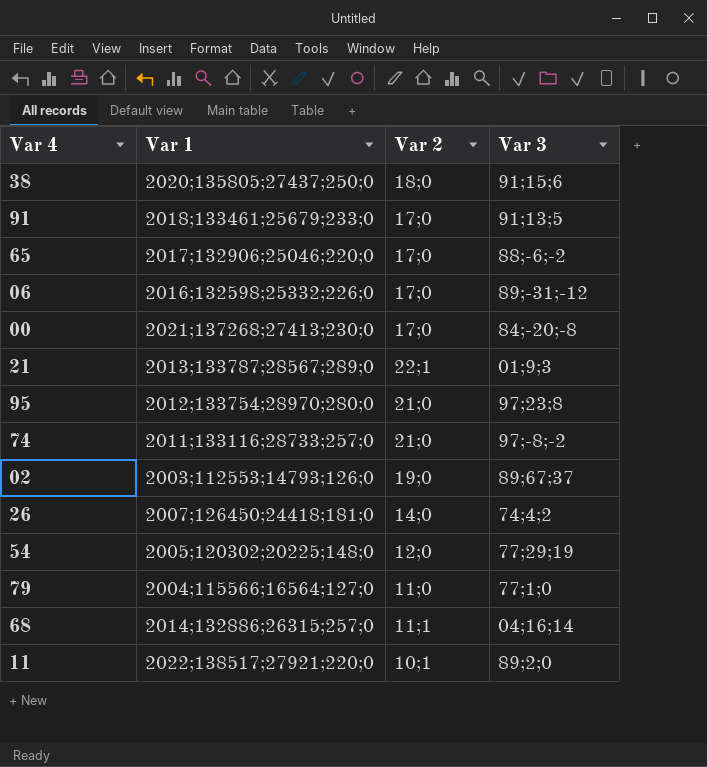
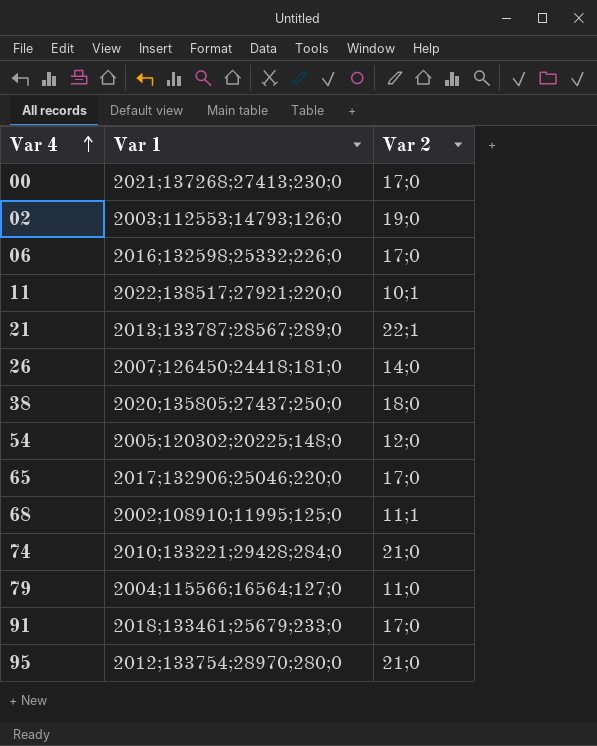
row order: none -> Var 4 ascending
column Var 3 | position: 4 -> none
68 | Var 1: 2014;132886;26315;257;0 -> 2002;108910;11995;125;0
74 | Var 1: 2011;133116;28733;257;0 -> 2010;133221;29428;284;0

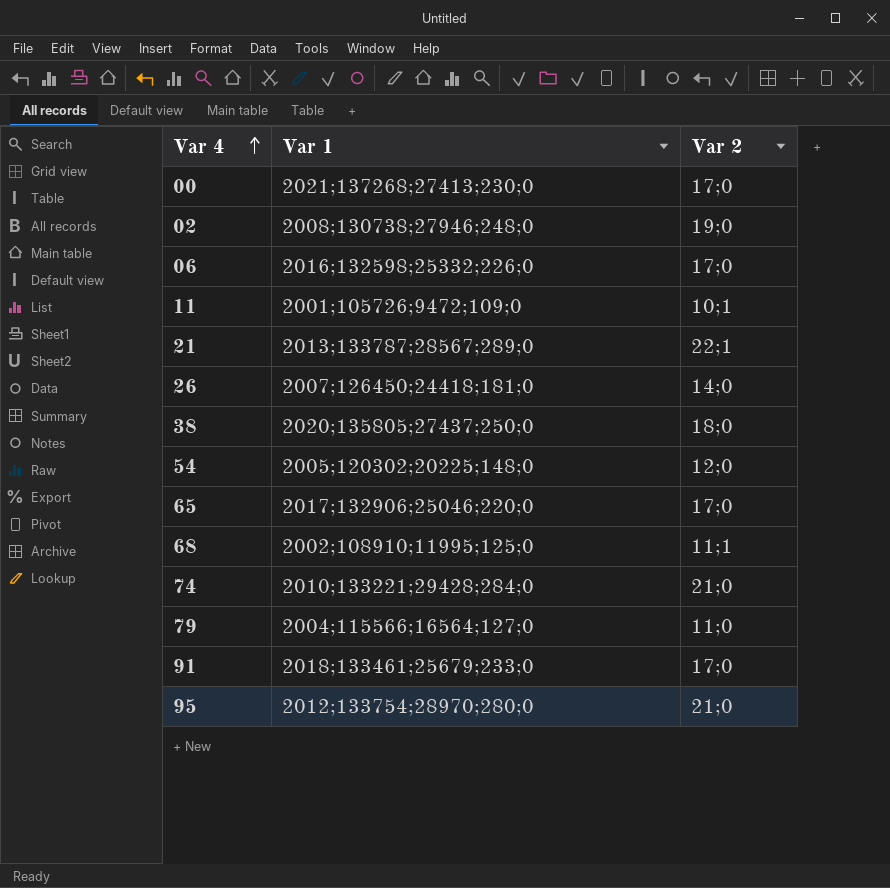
02 | Var 1: 2003;112553;14793;126;0 -> 2008;130738;27946;248;0
11 | Var 1: 2022;138517;27921;220;0 -> 2001;105726;9472;109;0

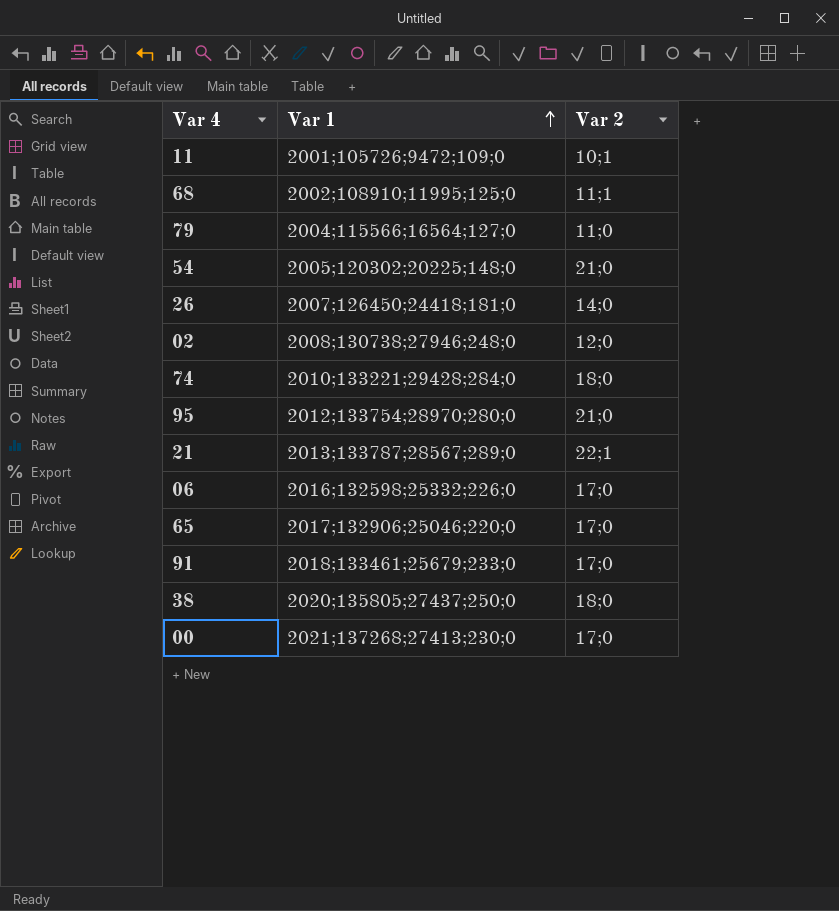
row order: Var 4 ascending -> Var 1 ascending
54 | Var 2: 12;0 -> 21;0
02 | Var 2: 19;0 -> 12;0
74 | Var 2: 21;0 -> 18;0

